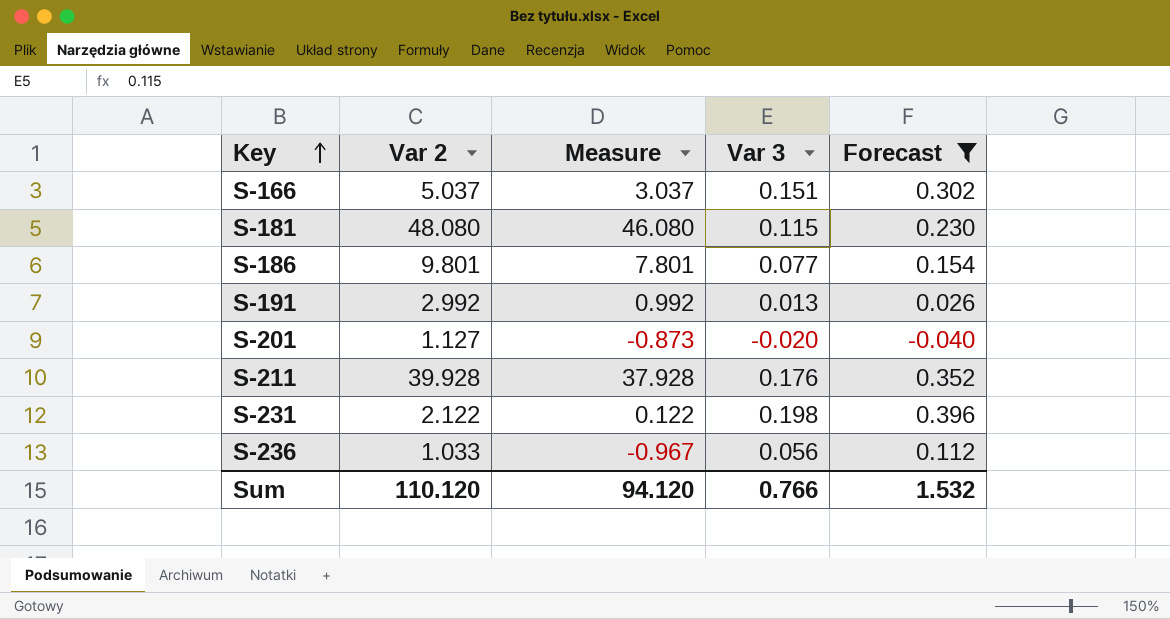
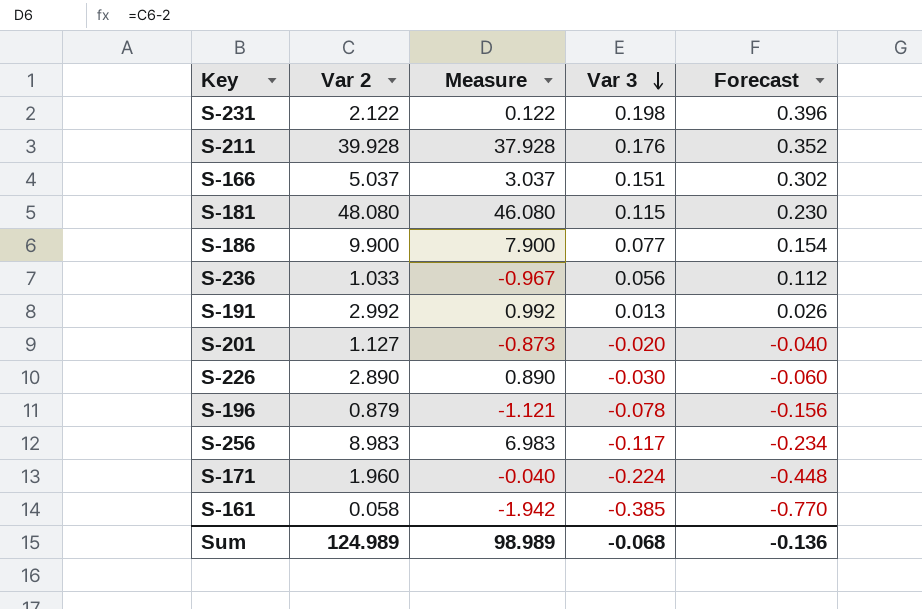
filter: Forecast >= -0.040 -> none
row order: Key ascending -> Var 3 descending
S-186 | Var 2: 9.801 -> 9.900
S-186 | Measure: 7.801 -> 7.900
Sum | Var 2: 110.120 -> 124.989
Sum | Measure: 94.120 -> 98.989
Sum | Var 3: 0.766 -> -0.068
Sum | Forecast: 1.532 -> -0.136

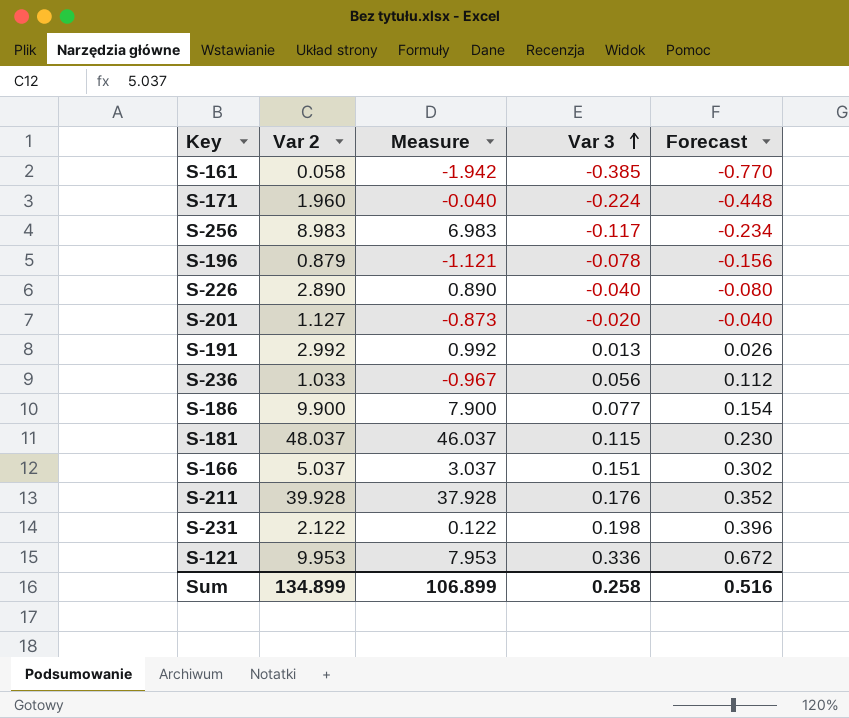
row order: Var 3 descending -> Var 3 ascending
S-226 | Var 3: -0.030 -> -0.040
S-226 | Forecast: -0.060 -> -0.080
S-181 | Var 2: 48.080 -> 48.037
S-181 | Measure: 46.080 -> 46.037
row S-121: none -> 9.953 | 7.953 | 0.336 | 0.672
Sum | Var 2: 124.989 -> 134.899
Sum | Measure: 98.989 -> 106.899
Sum | Var 3: -0.068 -> 0.258
Sum | Forecast: -0.136 -> 0.516

